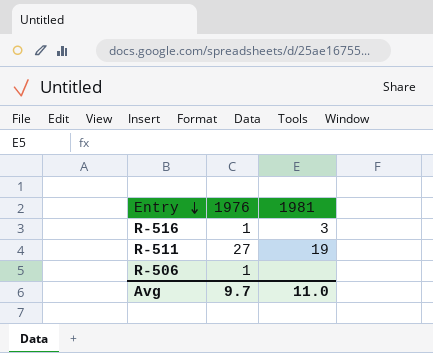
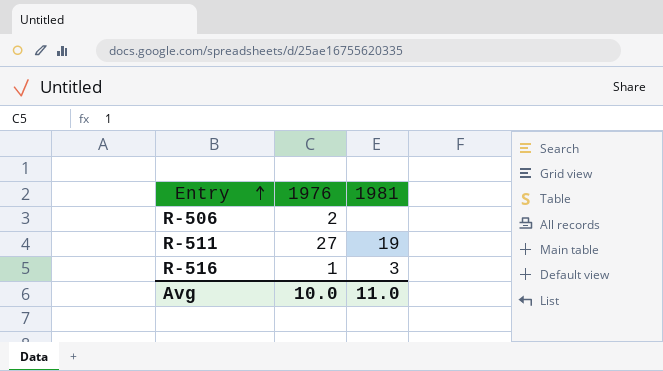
row order: Entry descending -> Entry ascending
R-506 | 1976: 1 -> 2
Avg | 1976: 9.7 -> 10.0

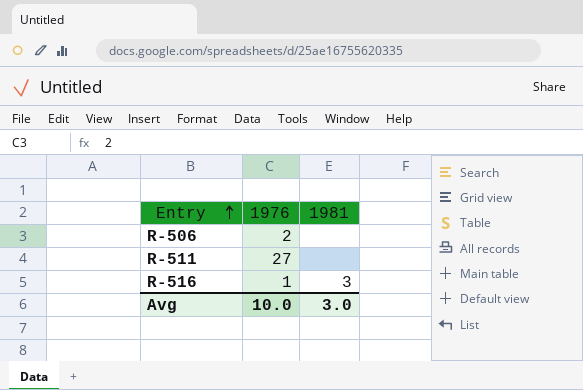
R-511 | 1981: 19 -> none
Avg | 1981: 11.0 -> 3.0

